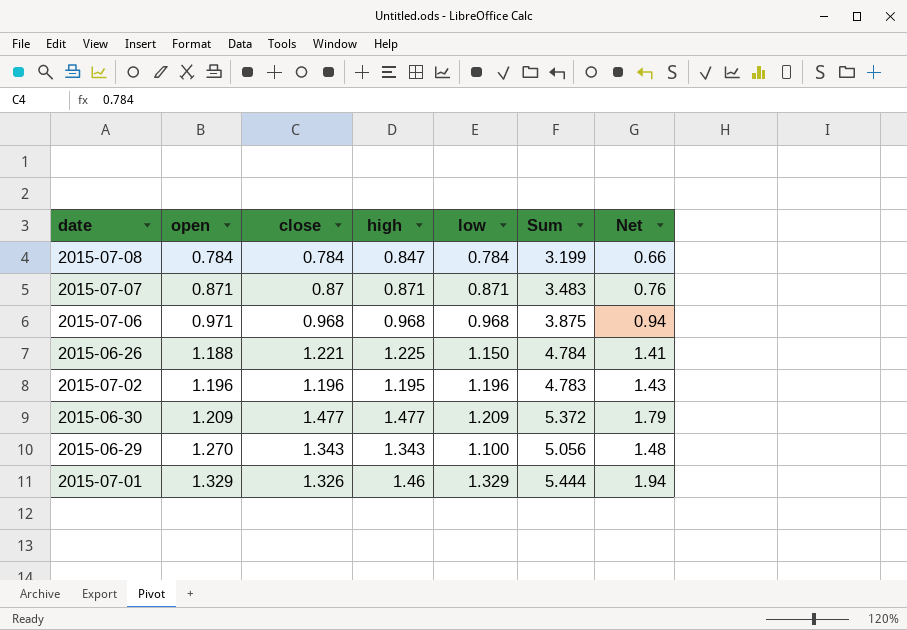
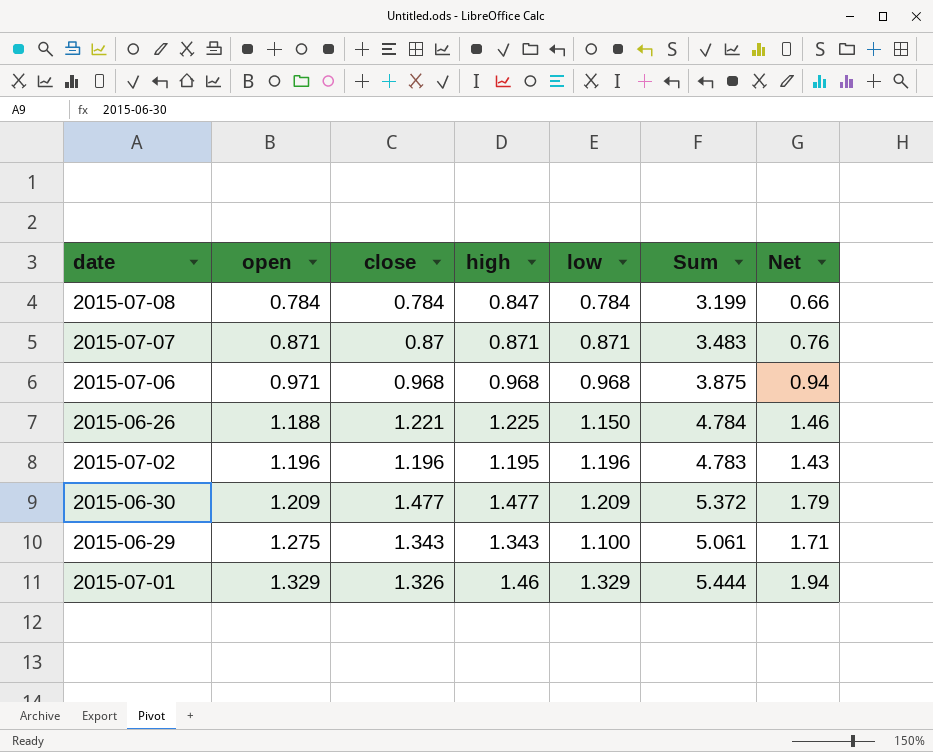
column Net | formula: [high] * [low] -> [open] * [high]
2015-06-29 | open: 1.270 -> 1.275
2015-06-29 | Sum: 5.056 -> 5.061

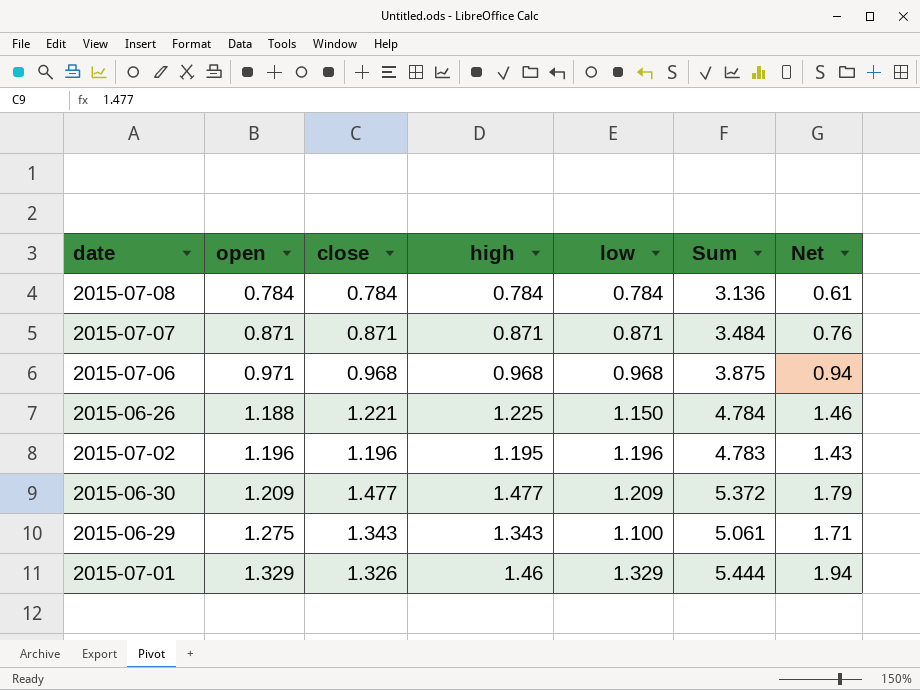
2015-07-08 | high: 0.847 -> 0.784
2015-07-08 | Sum: 3.199 -> 3.136
2015-07-08 | Net: 0.66 -> 0.61
2015-07-07 | close: 0.87 -> 0.871
2015-07-07 | Sum: 3.483 -> 3.484

